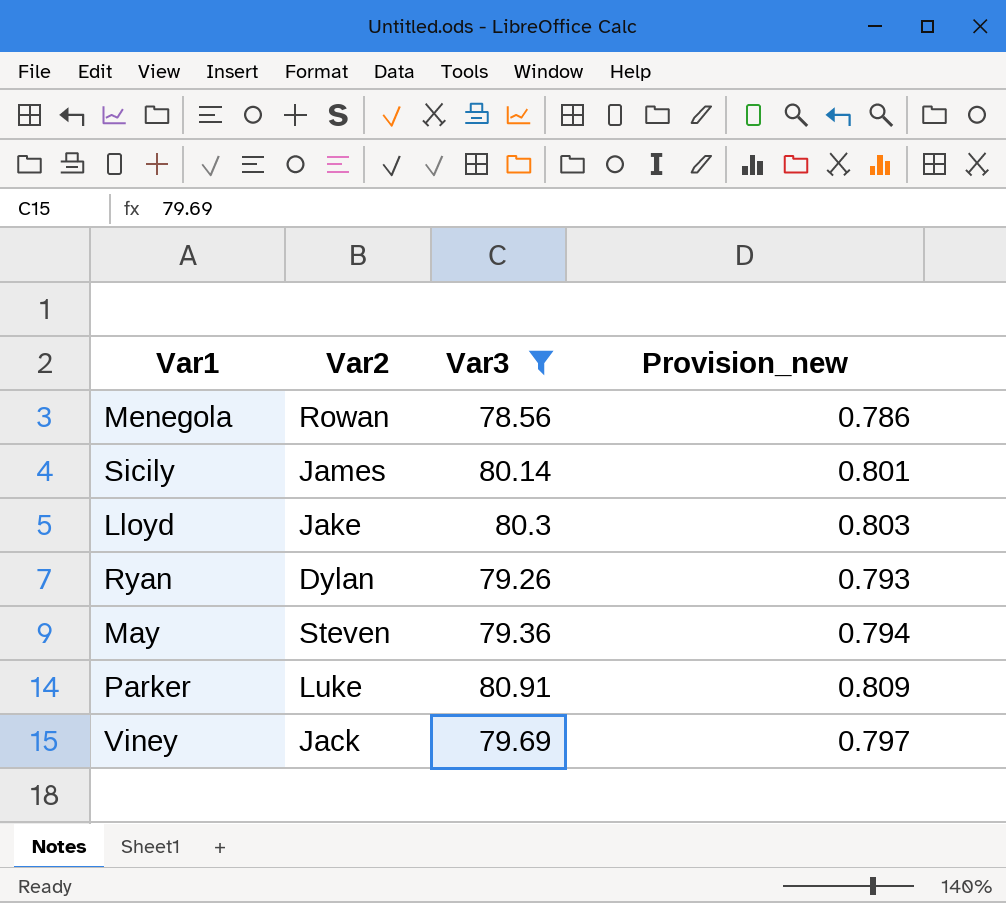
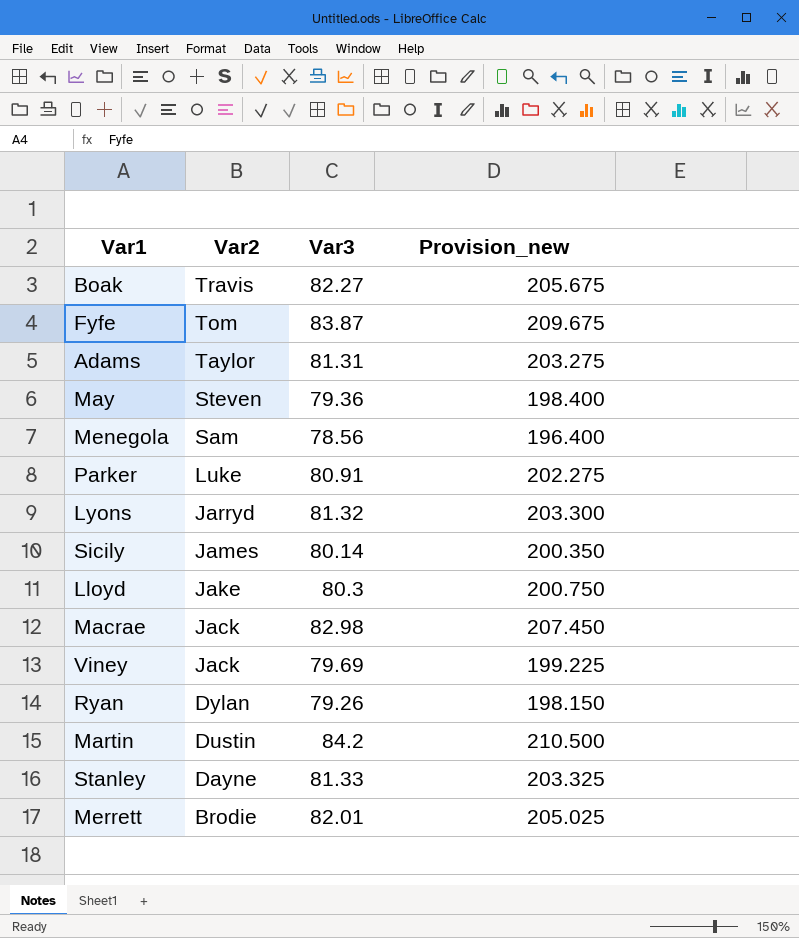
filter: Var3 <= 80.91 -> none
row order: none -> Var2 descending
column Provision_new | formula: [Var3] * 0.01 -> [Var3] * 2.5
Menegola | Var2: Rowan -> Sam

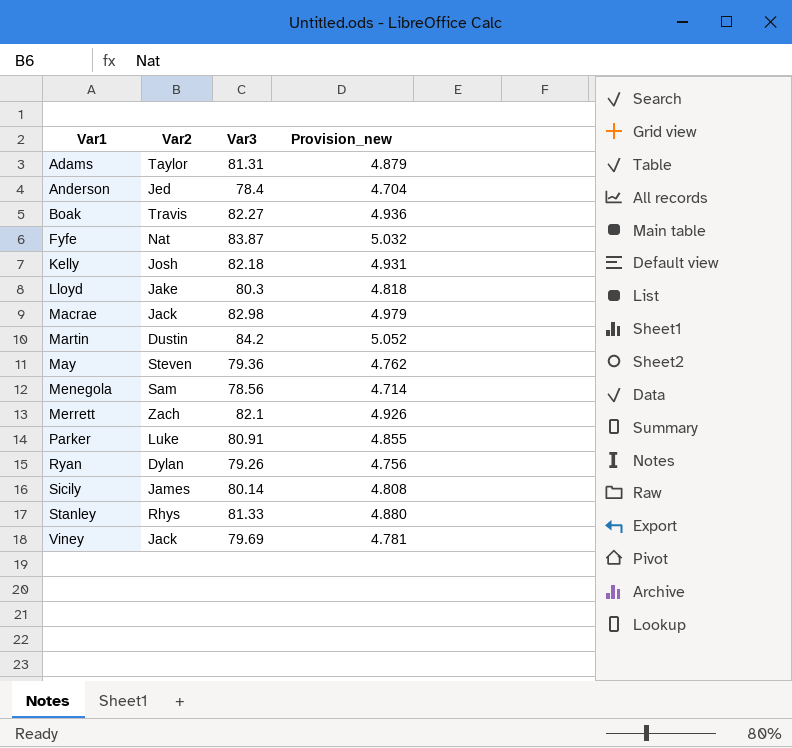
row order: Var2 descending -> Var1 ascending
column Provision_new | formula: [Var3] * 2.5 -> [Var3] * 0.06
row Lyons: Jarryd | 81.32 | 203.300 -> none
row Anderson: none -> Jed | 78.4 | 4.704
Fyfe | Var2: Tom -> Nat
row Kelly: none -> Josh | 82.18 | 4.931
Merrett | Var2: Brodie -> Zach
Merrett | Var3: 82.01 -> 82.1
Stanley | Var2: Dayne -> Rhys

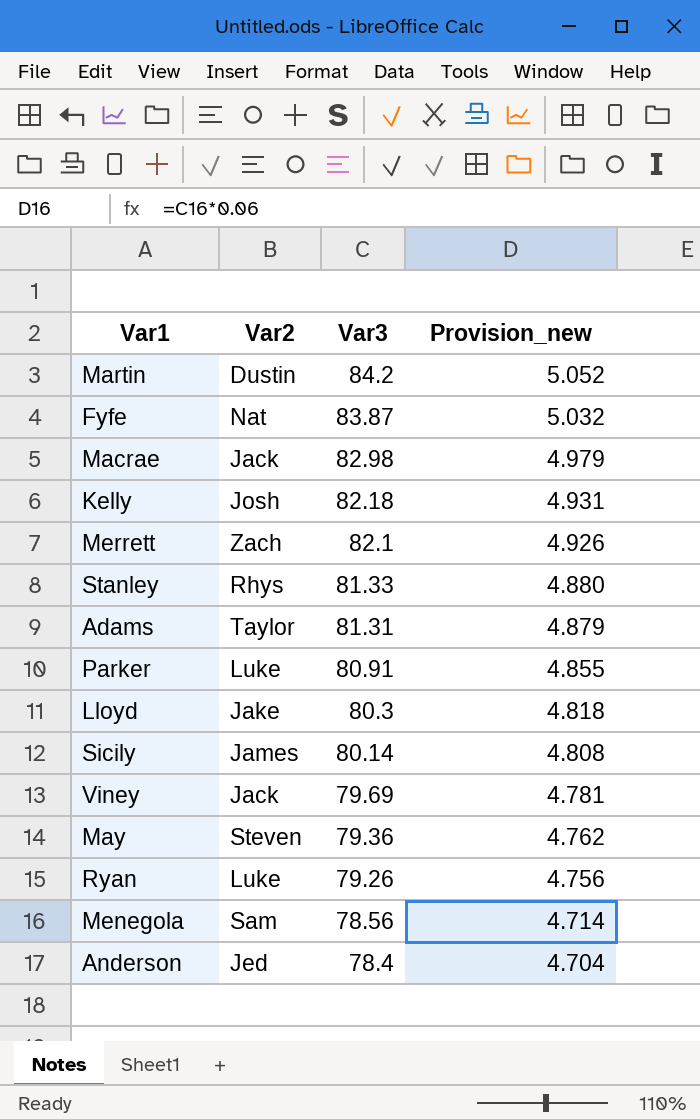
row order: Var1 ascending -> Var3 descending
row Boak: Travis | 82.27 | 4.936 -> none
Ryan | Var2: Dylan -> Luke

